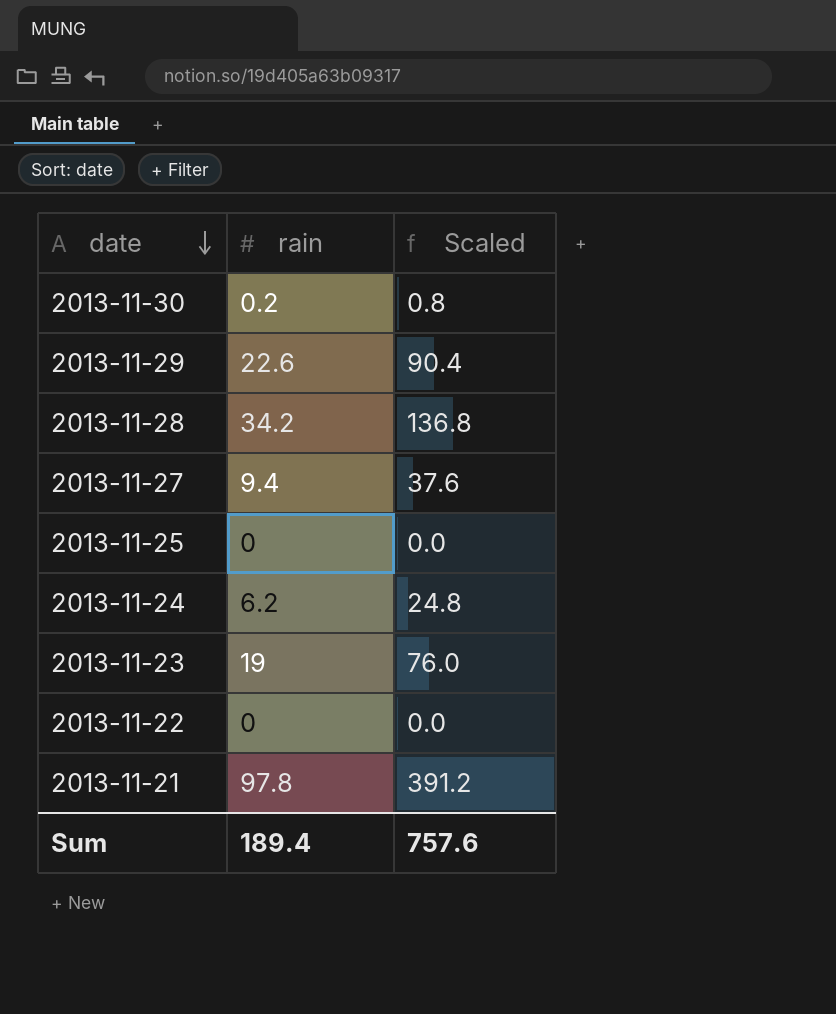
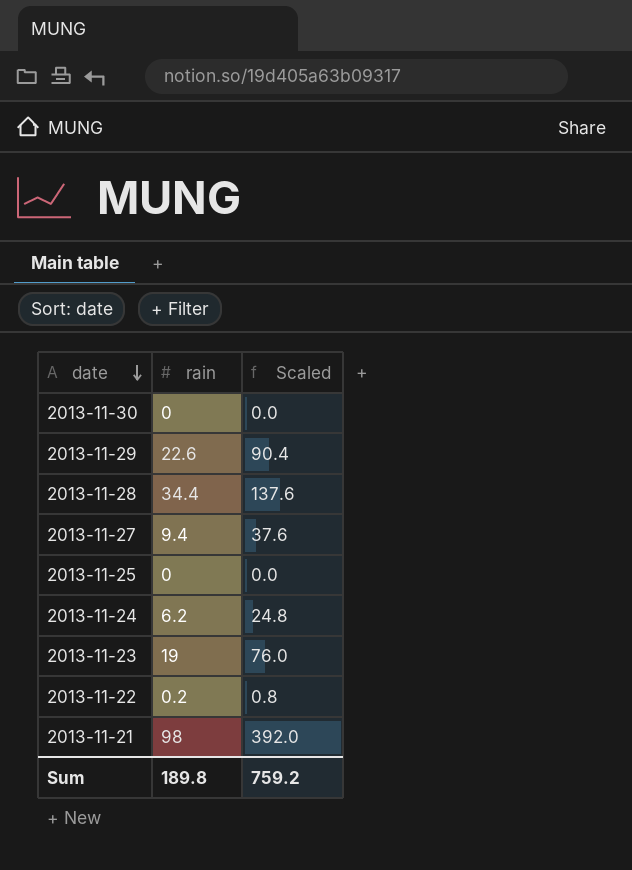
2013-11-30 | rain: 0.2 -> 0
2013-11-30 | Scaled: 0.8 -> 0.0
2013-11-28 | rain: 34.2 -> 34.4
2013-11-28 | Scaled: 136.8 -> 137.6
2013-11-22 | rain: 0 -> 0.2
2013-11-22 | Scaled: 0.0 -> 0.8
2013-11-21 | rain: 97.8 -> 98
2013-11-21 | Scaled: 391.2 -> 392.0
Sum | rain: 189.4 -> 189.8
Sum | Scaled: 757.6 -> 759.2

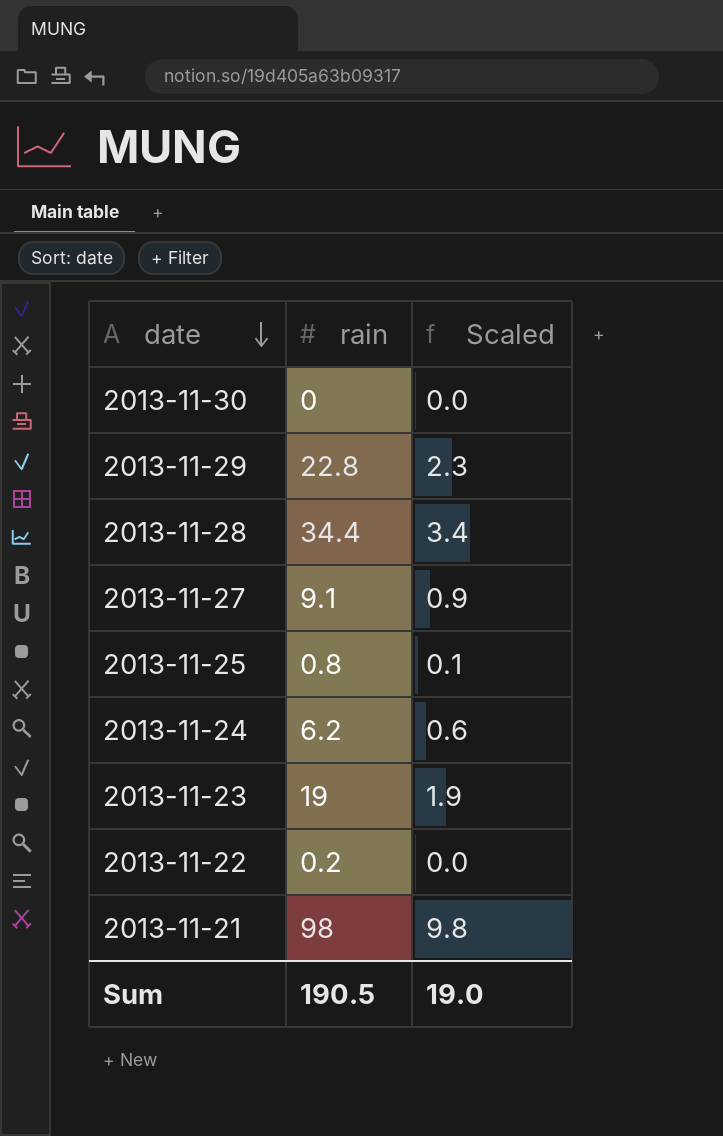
column Scaled | formula: [rain] * 4 -> [rain] * 0.1
2013-11-29 | rain: 22.6 -> 22.8
2013-11-27 | rain: 9.4 -> 9.1
2013-11-25 | rain: 0 -> 0.8
Sum | rain: 189.8 -> 190.5
Sum | Scaled: 759.2 -> 19.0

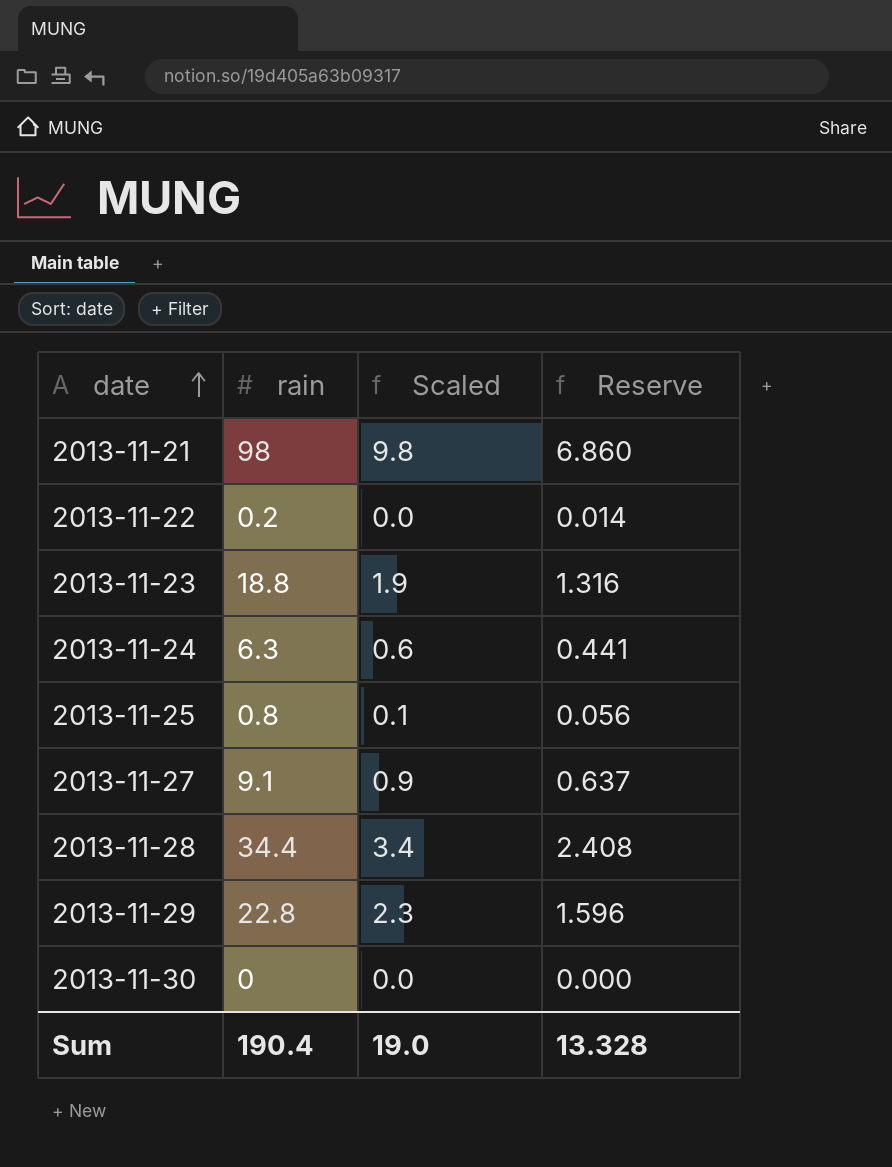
row order: date descending -> date ascending
column Reserve | formula: none -> [rain] * 0.07
2013-11-23 | rain: 19 -> 18.8
2013-11-24 | rain: 6.2 -> 6.3
Sum | rain: 190.5 -> 190.4

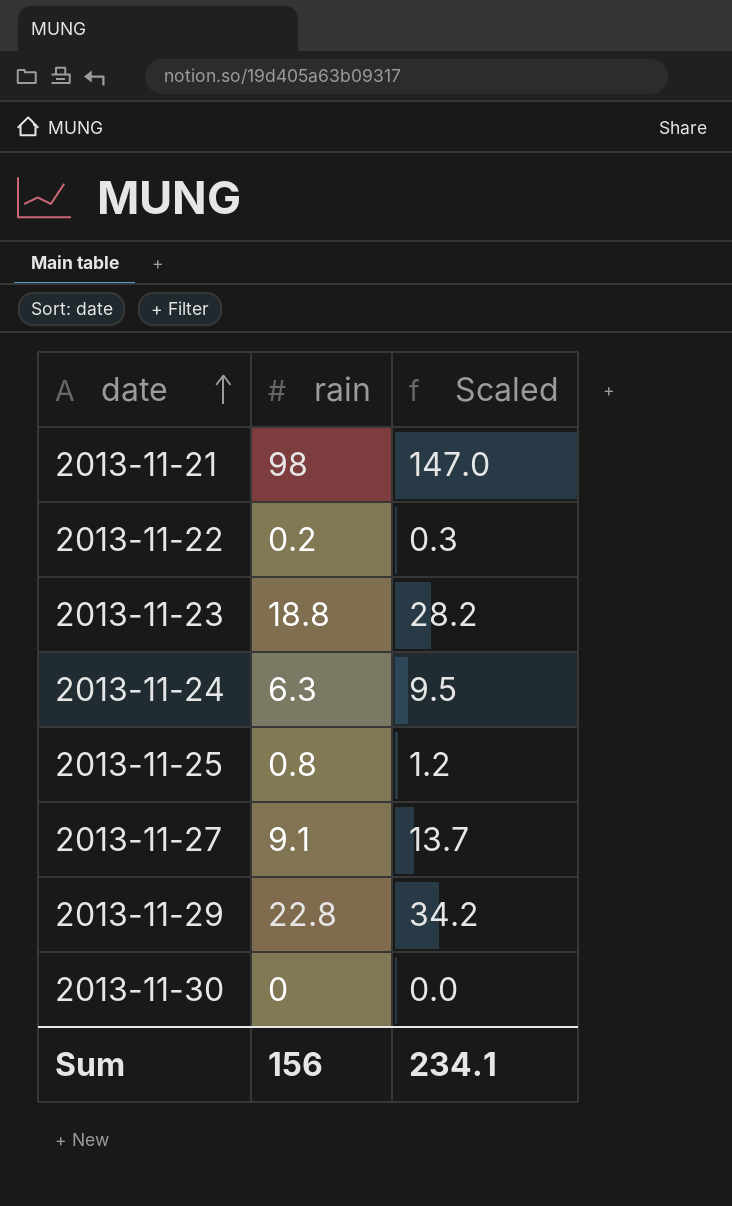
column Reserve | formula: [rain] * 0.07 -> none
column Scaled | formula: [rain] * 0.1 -> [rain] * 1.5
row 2013-11-28: 34.4 | 3.4 | 2.408 -> none
Sum | rain: 190.4 -> 156
Sum | Scaled: 19.0 -> 234.1

